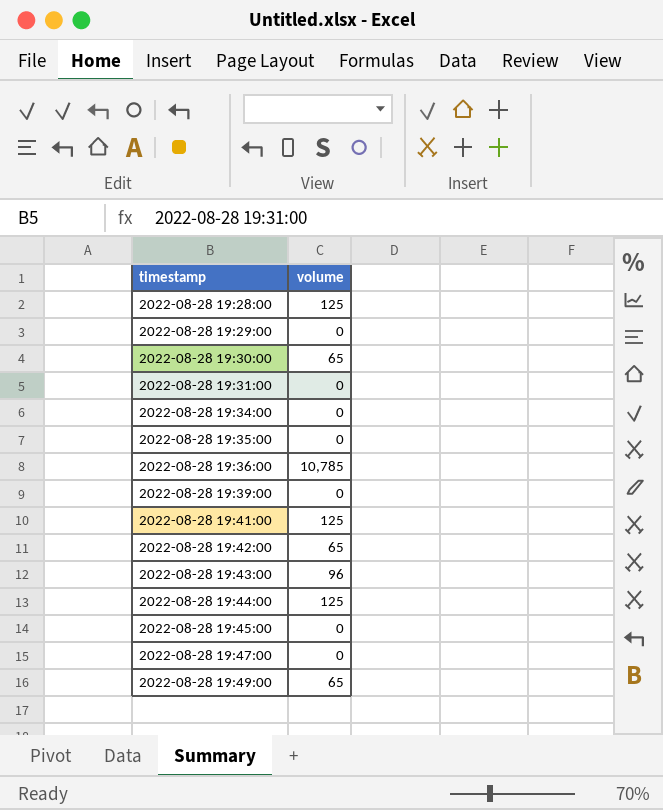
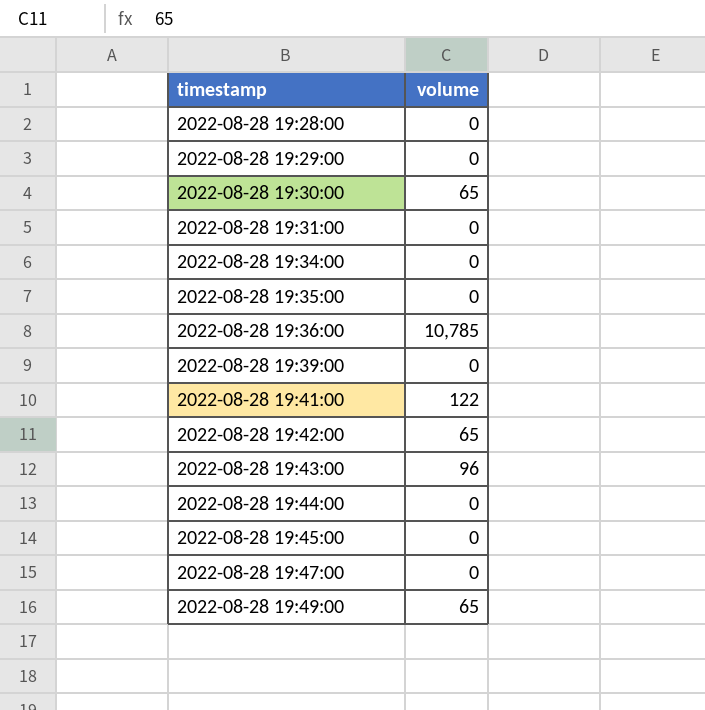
2022-08-28 19:28:00 | volume: 125 -> 0
2022-08-28 19:41:00 | volume: 125 -> 122
2022-08-28 19:44:00 | volume: 125 -> 0

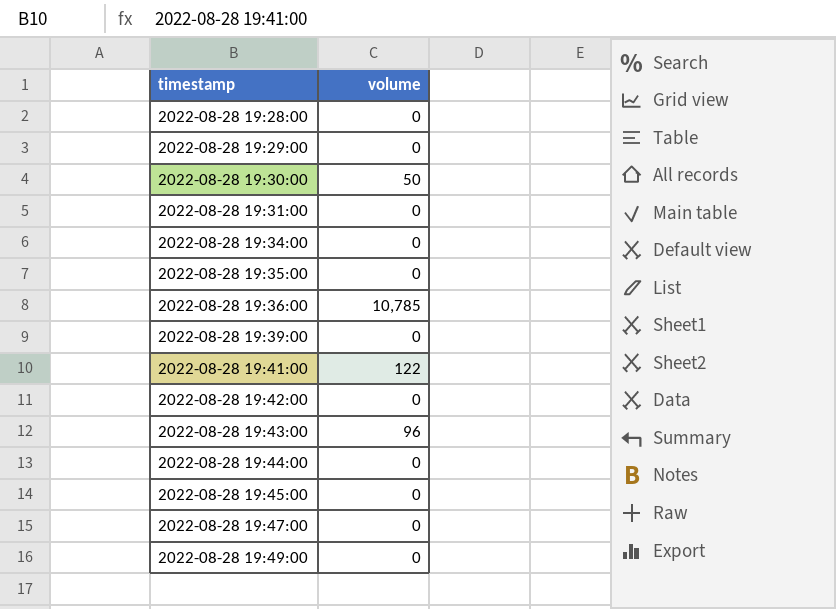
2022-08-28 19:30:00 | volume: 65 -> 50
2022-08-28 19:42:00 | volume: 65 -> 0
2022-08-28 19:49:00 | volume: 65 -> 0

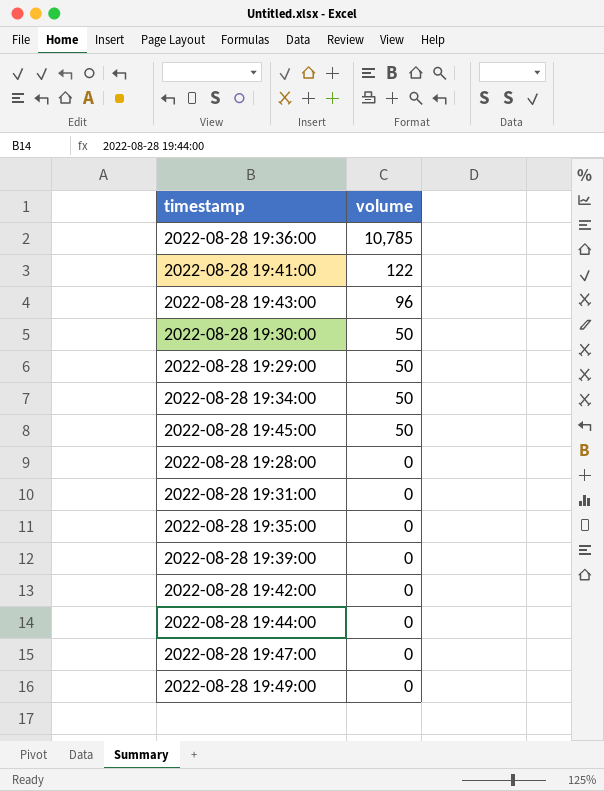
row order: timestamp ascending -> volume descending
2022-08-28 19:29:00 | volume: 0 -> 50
2022-08-28 19:34:00 | volume: 0 -> 50
2022-08-28 19:45:00 | volume: 0 -> 50

